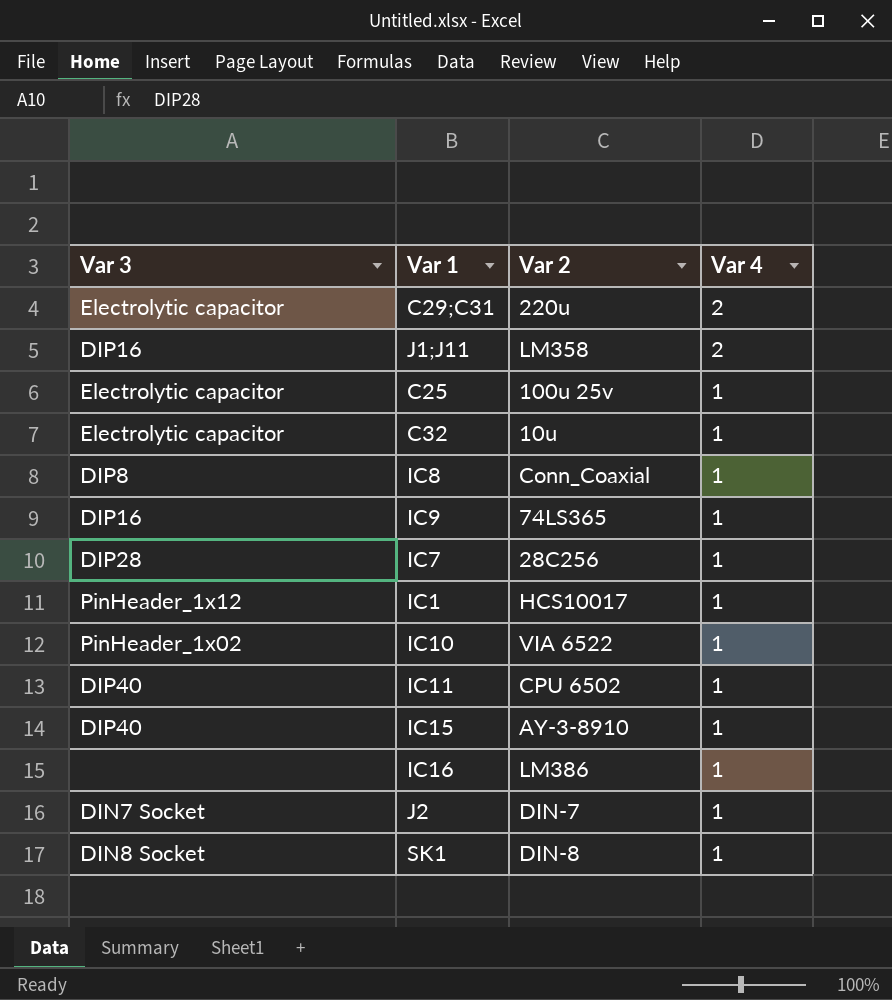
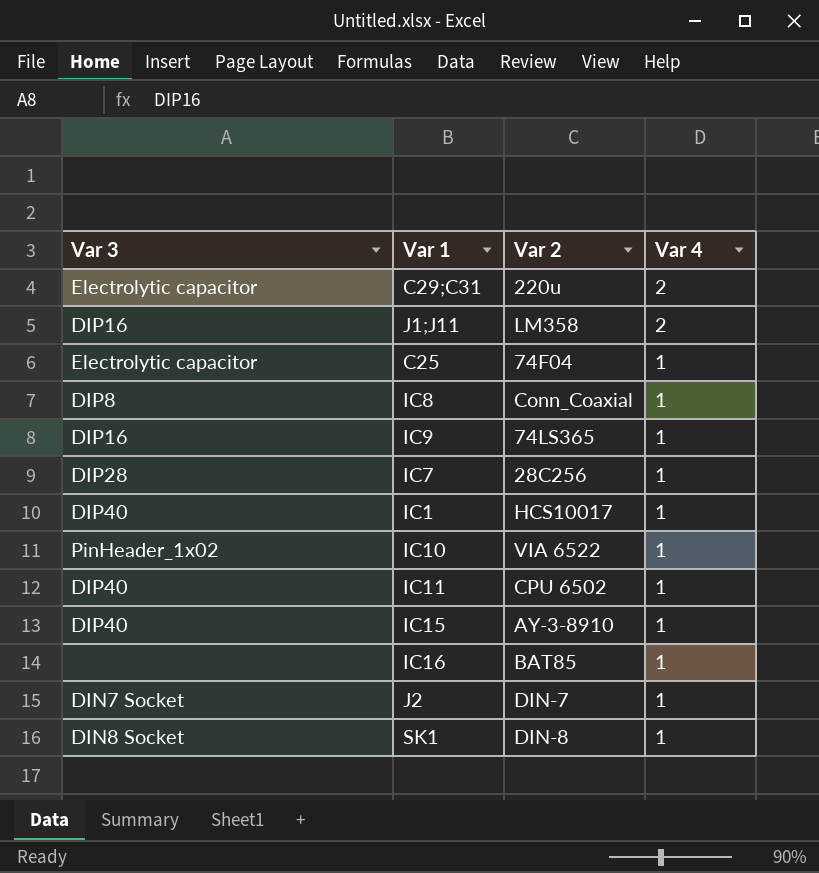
row C32: Electrolytic capacitor | 10u | 1 -> none
C25 | Var 2: 100u 25v -> 74F04
IC1 | Var 3: PinHeader_1x12 -> DIP40
IC16 | Var 2: LM386 -> BAT85

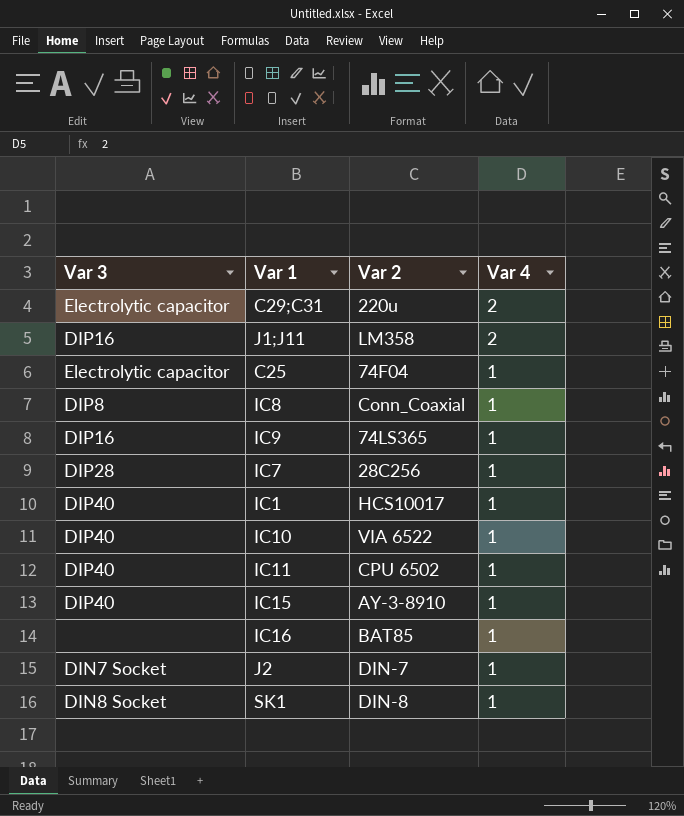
IC10 | Var 3: PinHeader_1x02 -> DIP40

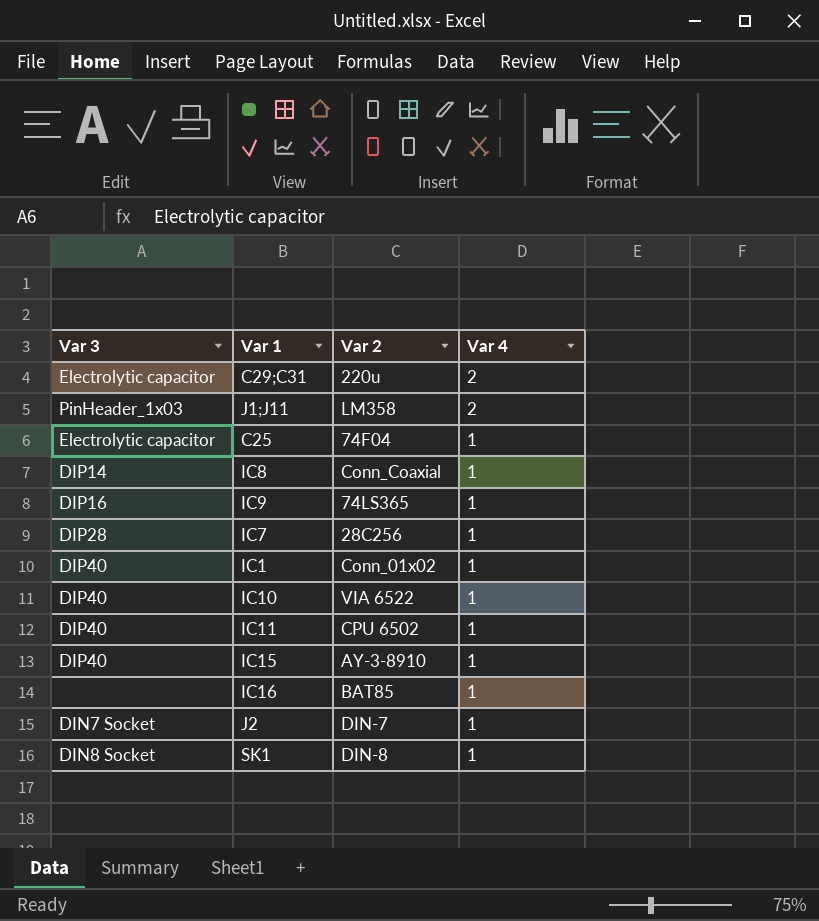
J1;J11 | Var 3: DIP16 -> PinHeader_1x03
IC8 | Var 3: DIP8 -> DIP14
IC1 | Var 2: HCS10017 -> Conn_01x02

